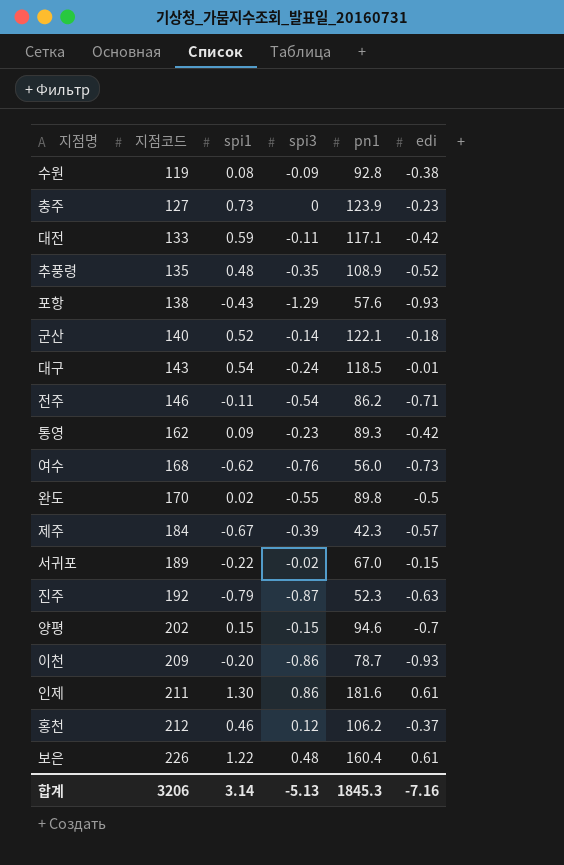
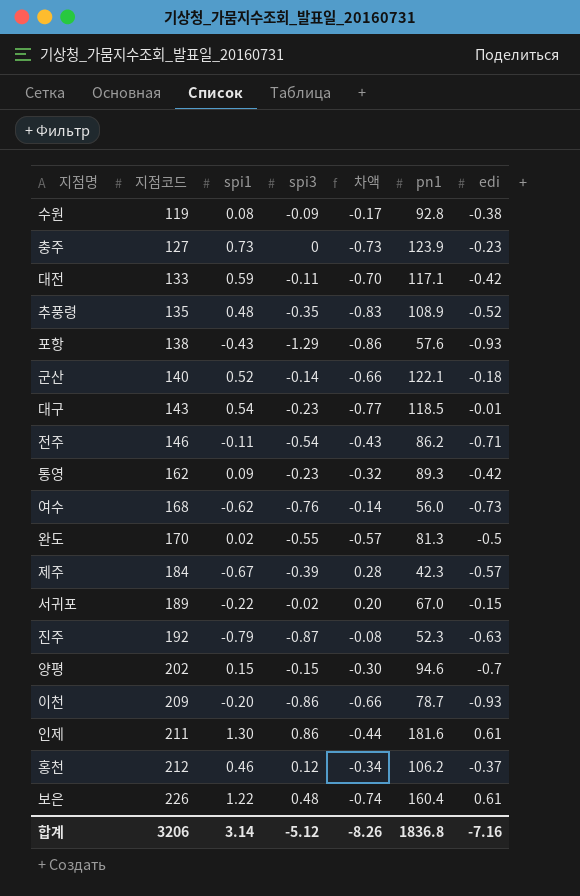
column 차액 | formula: none -> [spi3] - [spi1]
대구 | spi3: -0.24 -> -0.23
완도 | pn1: 89.8 -> 81.3
합계 | spi3: -5.13 -> -5.12
합계 | pn1: 1845.3 -> 1836.8

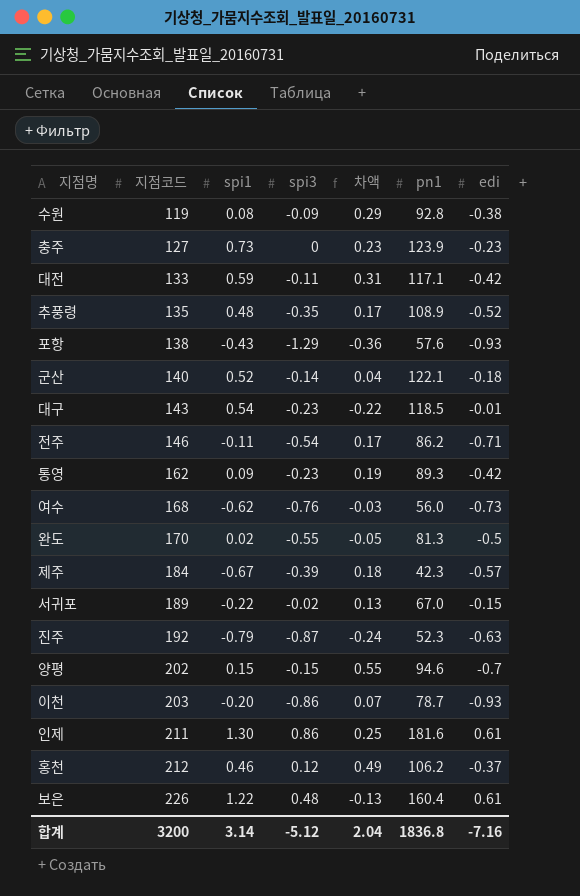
column 차액 | formula: [spi3] - [spi1] -> [spi3] - [edi]
이천 | 지점코드: 209 -> 203
합계 | 지점코드: 3206 -> 3200
합계 | 차액: -8.26 -> 2.04

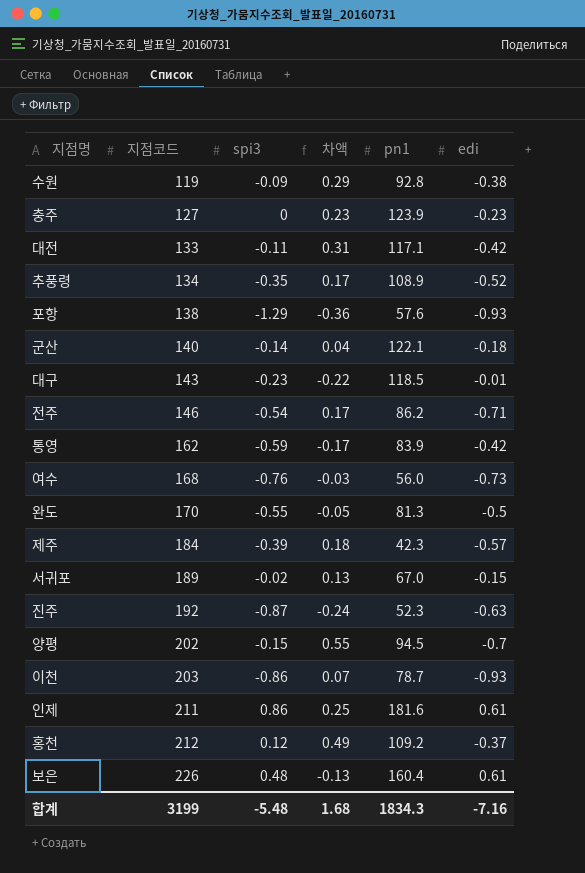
column spi1 | position: 3 -> none
추풍령 | 지점코드: 135 -> 134
통영 | spi3: -0.23 -> -0.59
통영 | 차액: 0.19 -> -0.17
통영 | pn1: 89.3 -> 83.9
양평 | pn1: 94.6 -> 94.5
홍천 | pn1: 106.2 -> 109.2
합계 | 지점코드: 3200 -> 3199
합계 | spi3: -5.12 -> -5.48
합계 | 차액: 2.04 -> 1.68
합계 | pn1: 1836.8 -> 1834.3

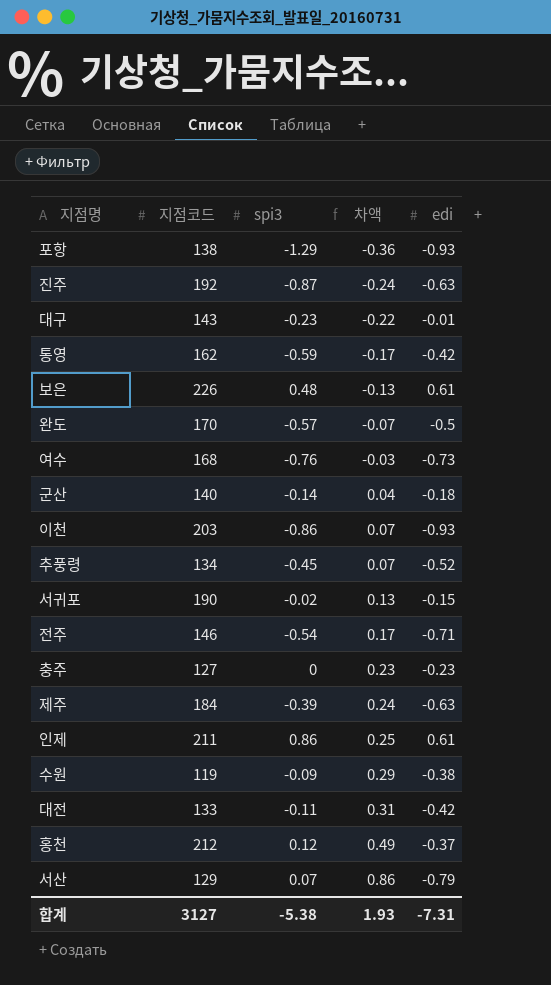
row order: 지점코드 ascending -> 차액 ascending
column pn1 | position: 5 -> none
row 양평: 202 | -0.15 | 0.55 | 94.5 | -0.7 -> none
완도 | spi3: -0.55 -> -0.57
완도 | 차액: -0.05 -> -0.07
추풍령 | spi3: -0.35 -> -0.45
추풍령 | 차액: 0.17 -> 0.07
서귀포 | 지점코드: 189 -> 190
제주 | 차액: 0.18 -> 0.24
제주 | edi: -0.57 -> -0.63
row 서산: none -> 129 | 0.07 | 0.86 | -0.79
합계 | 지점코드: 3199 -> 3127
합계 | spi3: -5.48 -> -5.38
합계 | 차액: 1.68 -> 1.93
합계 | edi: -7.16 -> -7.31

